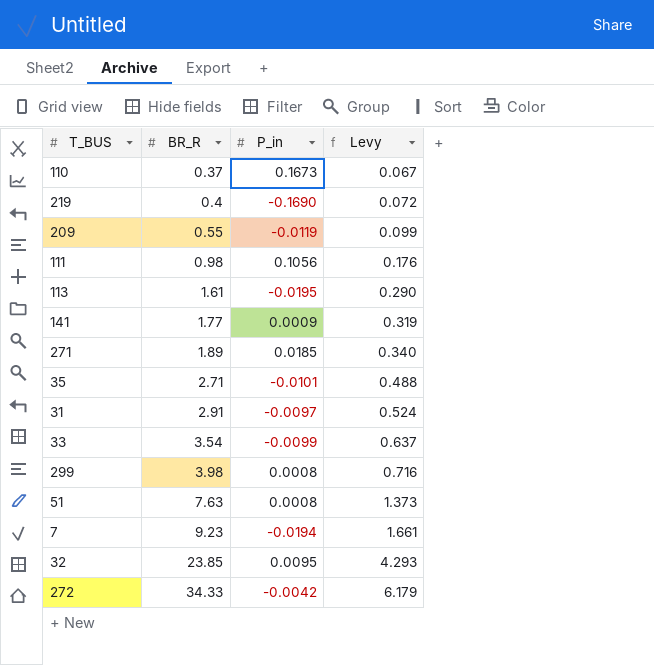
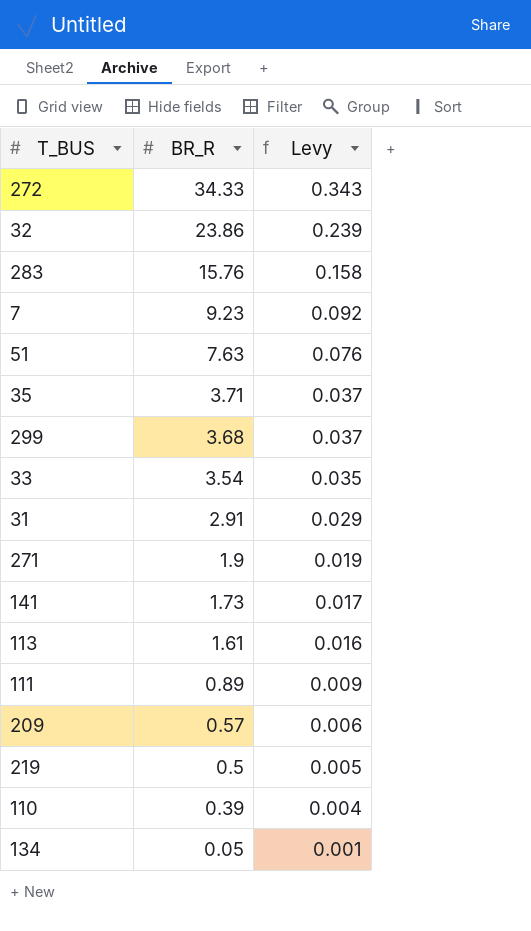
row order: BR_R ascending -> BR_R descending
column P_in | position: 3 -> none
column Levy | formula: [BR_R] * 0.18 -> [BR_R] * 0.01
32 | BR_R: 23.85 -> 23.86
row 283: none -> 15.76 | 0.158
35 | BR_R: 2.71 -> 3.71
299 | BR_R: 3.98 -> 3.68
271 | BR_R: 1.89 -> 1.9
141 | BR_R: 1.77 -> 1.73
111 | BR_R: 0.98 -> 0.89
209 | BR_R: 0.55 -> 0.57
219 | BR_R: 0.4 -> 0.5
110 | BR_R: 0.37 -> 0.39
row 134: none -> 0.05 | 0.001

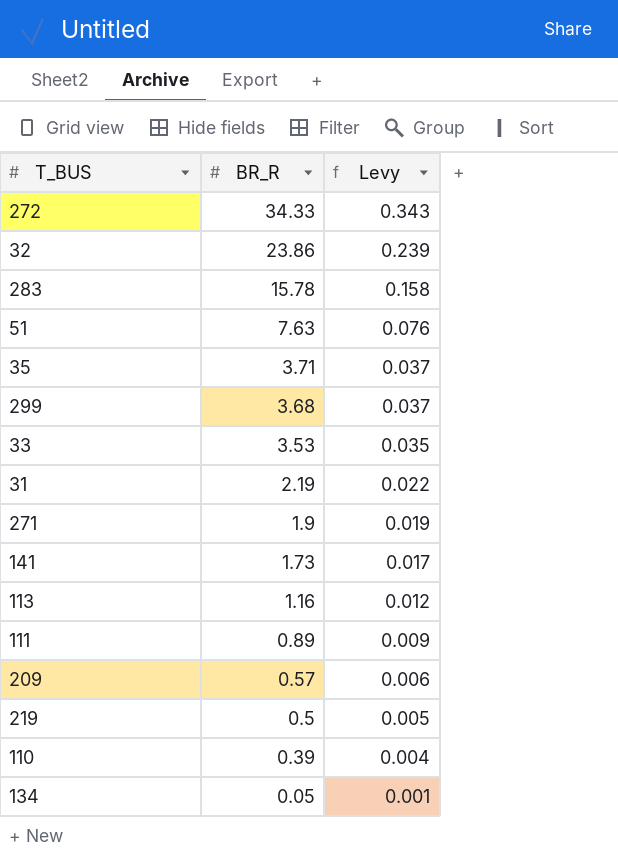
row 7: 9.23 | 0.092 -> none
283 | BR_R: 15.76 -> 15.78
33 | BR_R: 3.54 -> 3.53
31 | BR_R: 2.91 -> 2.19
31 | Levy: 0.029 -> 0.022
113 | BR_R: 1.61 -> 1.16
113 | Levy: 0.016 -> 0.012

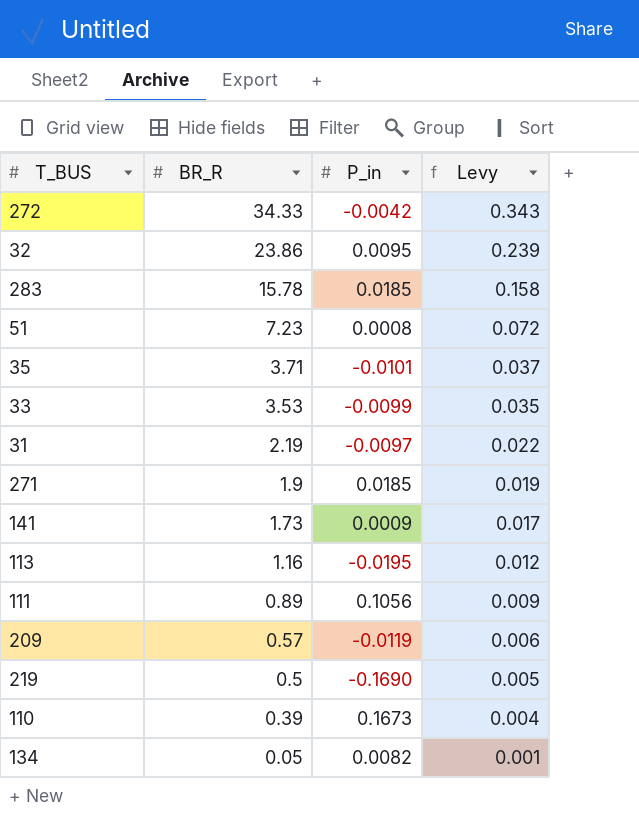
column P_in | position: none -> 3
row 299: 3.68 | 0.037 -> none
51 | BR_R: 7.63 -> 7.23
51 | Levy: 0.076 -> 0.072

